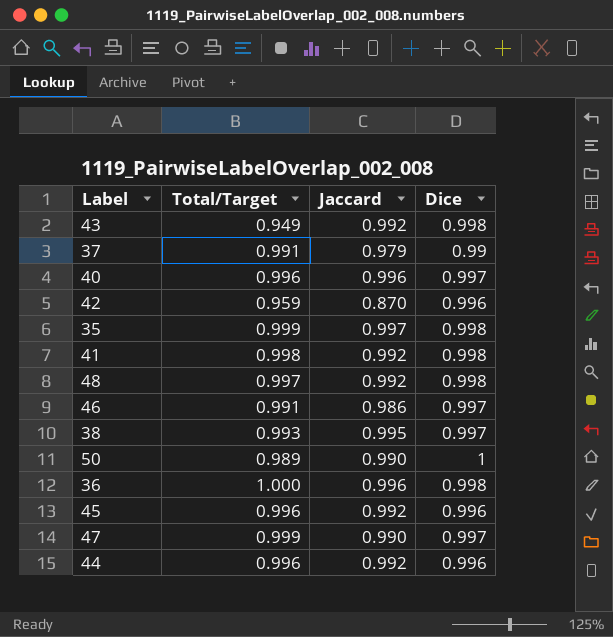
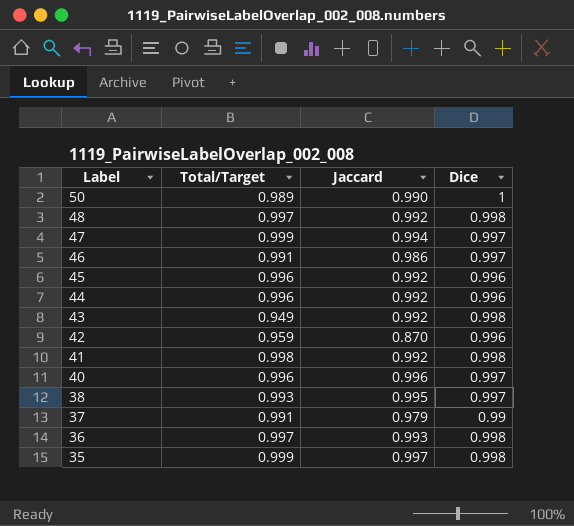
row order: none -> Label descending
47 | Jaccard: 0.990 -> 0.994
36 | Total/Target: 1.000 -> 0.997
36 | Jaccard: 0.996 -> 0.993

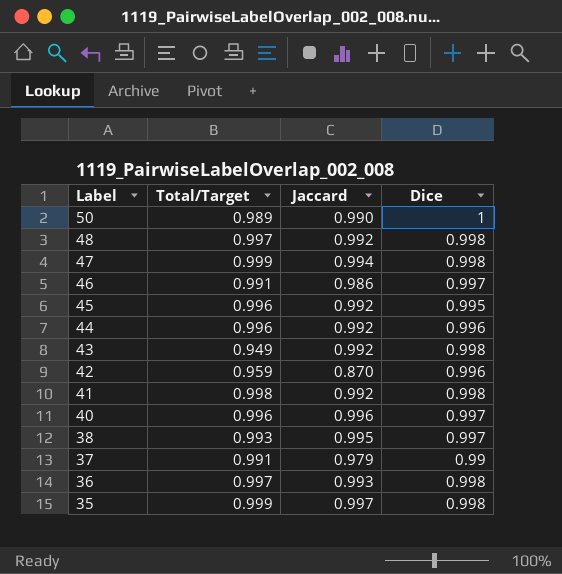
47 | Dice: 0.997 -> 0.998
45 | Dice: 0.996 -> 0.995

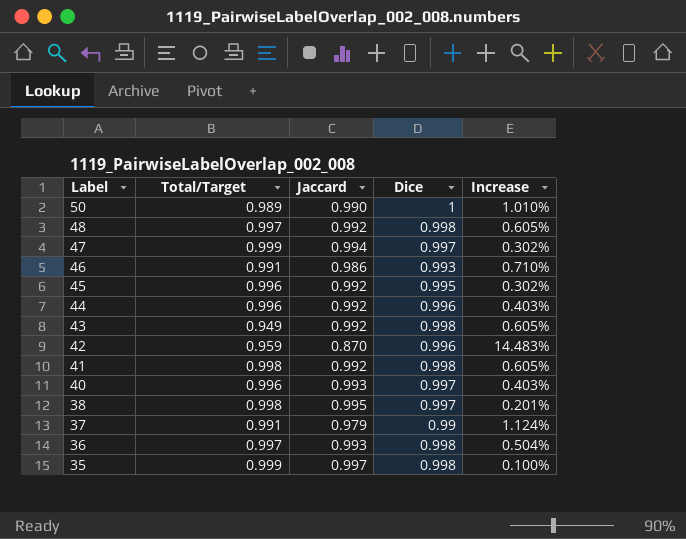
column Increase | formula: none -> ([Dice] - [Jaccard]) / [Jaccard]
47 | Dice: 0.998 -> 0.997
46 | Dice: 0.997 -> 0.993
40 | Jaccard: 0.996 -> 0.993
38 | Total/Target: 0.993 -> 0.998

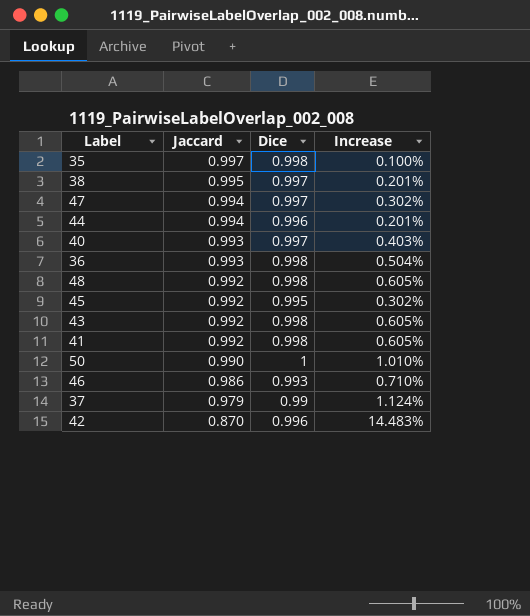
row order: Label descending -> Jaccard descending
column Total/Target | position: 2 -> none
44 | Jaccard: 0.992 -> 0.994
44 | Increase: 0.403% -> 0.201%

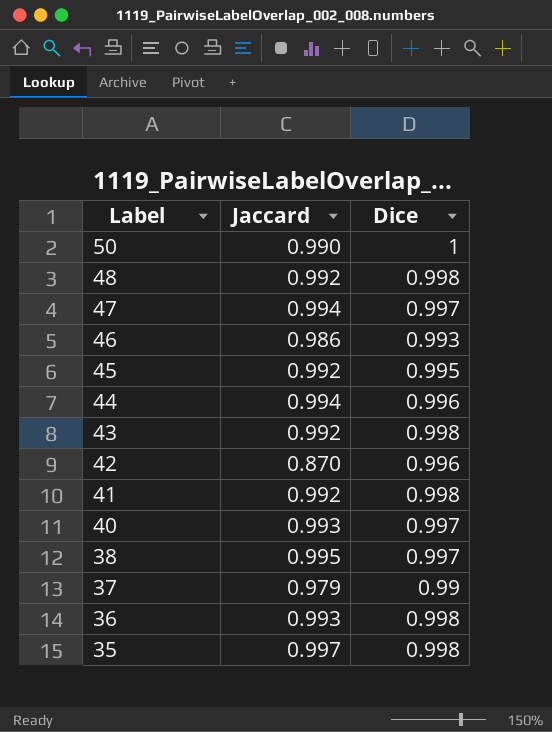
row order: Jaccard descending -> Label descending
column Increase | formula: ([Dice] - [Jaccard]) / [Jaccard] -> none

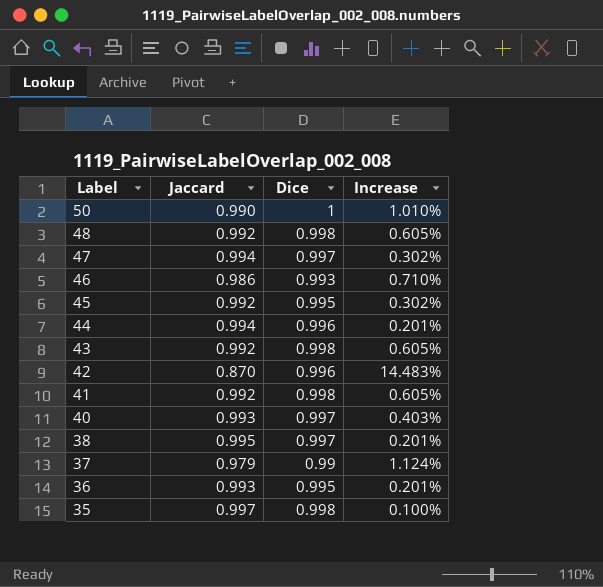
column Increase | formula: none -> ([Dice] - [Jaccard]) / [Jaccard]
36 | Dice: 0.998 -> 0.995

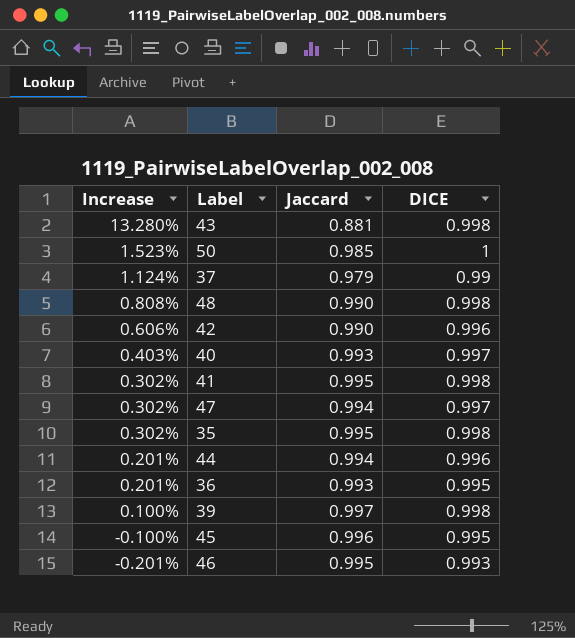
row order: Label descending -> Increase descending
column Increase | position: 4 -> 1
column name: Dice -> DICE
row 38: 0.995 | 0.997 | 0.201% -> none
43 | Increase: 0.605% -> 13.280%
43 | Jaccard: 0.992 -> 0.881
50 | Increase: 1.010% -> 1.523%
50 | Jaccard: 0.990 -> 0.985
48 | Increase: 0.605% -> 0.808%
48 | Jaccard: 0.992 -> 0.990
42 | Increase: 14.483% -> 0.606%
42 | Jaccard: 0.870 -> 0.990
41 | Increase: 0.605% -> 0.302%
41 | Jaccard: 0.992 -> 0.995
35 | Increase: 0.100% -> 0.302%
35 | Jaccard: 0.997 -> 0.995
row 39: none -> 0.100% | 0.997 | 0.998
45 | Increase: 0.302% -> -0.100%
45 | Jaccard: 0.992 -> 0.996
46 | Increase: 0.710% -> -0.201%
46 | Jaccard: 0.986 -> 0.995

